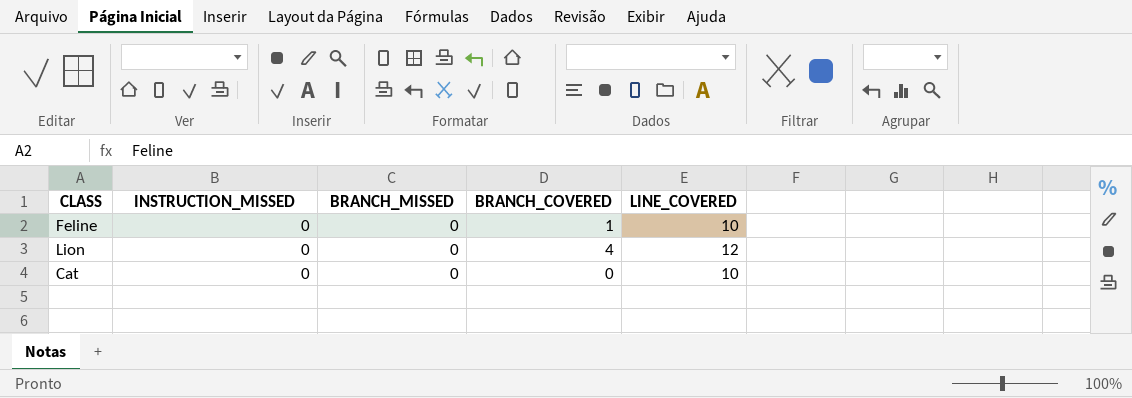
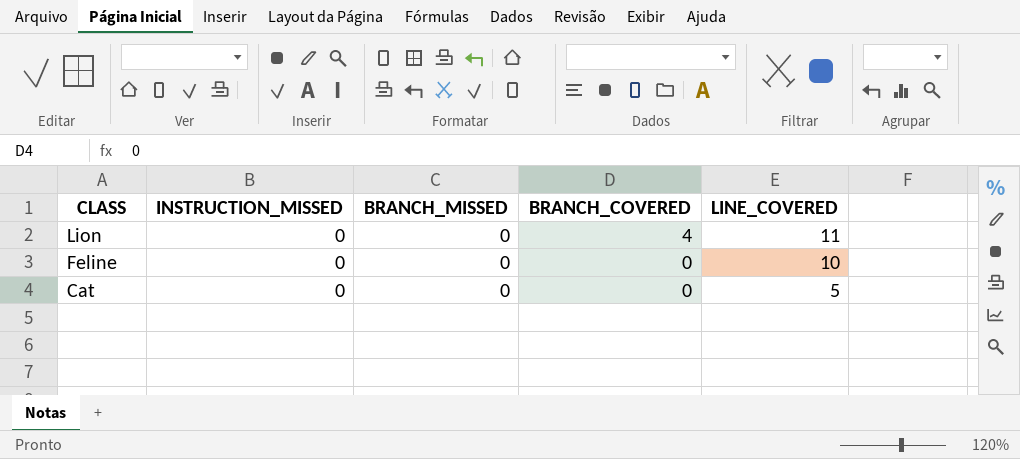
row order: none -> CLASS descending
Lion | LINE_COVERED: 12 -> 11
Feline | BRANCH_COVERED: 1 -> 0
Cat | LINE_COVERED: 10 -> 5

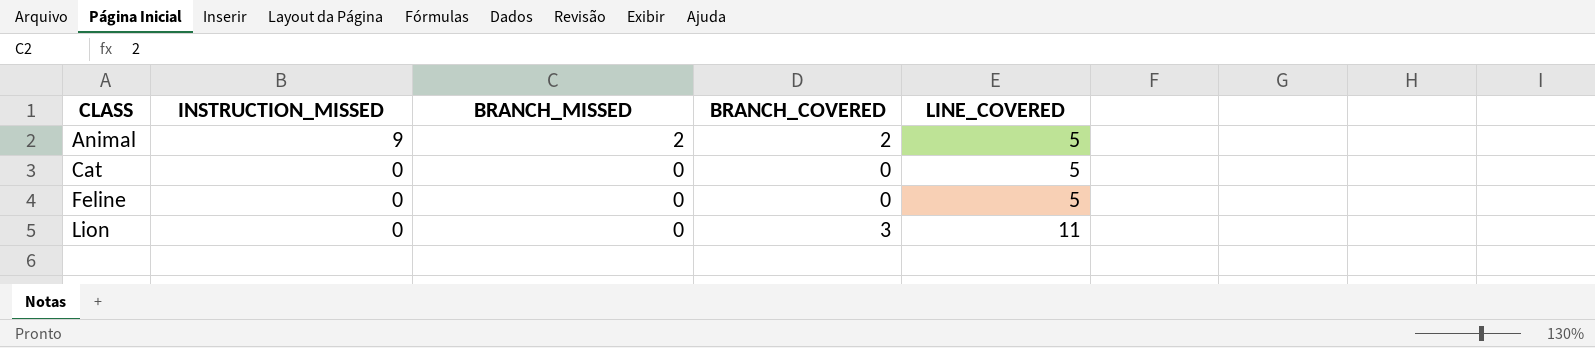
row order: CLASS descending -> CLASS ascending
row Animal: none -> 9 | 2 | 2 | 5
Feline | LINE_COVERED: 10 -> 5
Lion | BRANCH_COVERED: 4 -> 3

